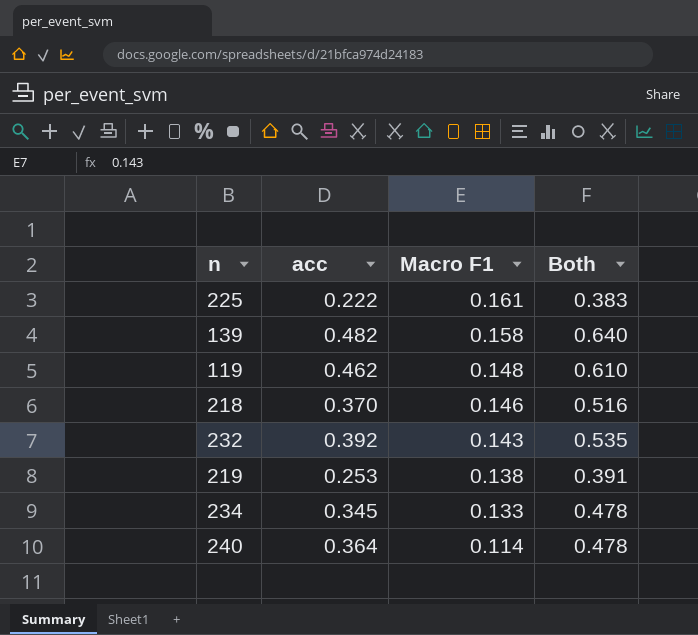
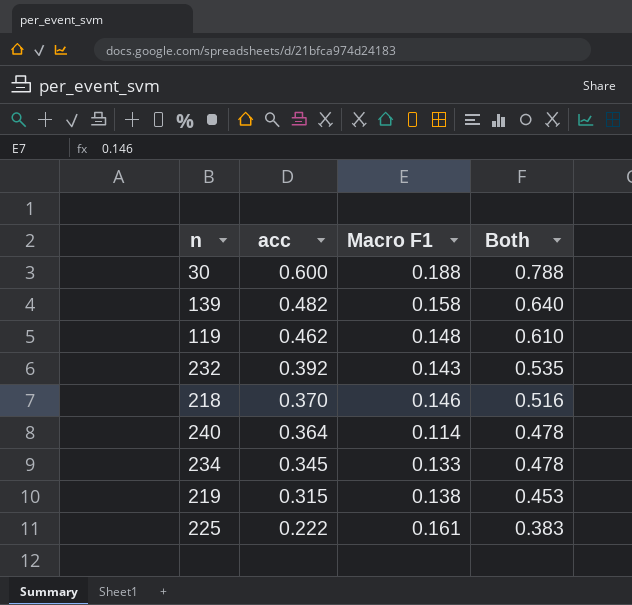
row order: Macro F1 descending -> acc descending
row 30: none -> 0.600 | 0.188 | 0.788
219 | acc: 0.253 -> 0.315
219 | Both: 0.391 -> 0.453

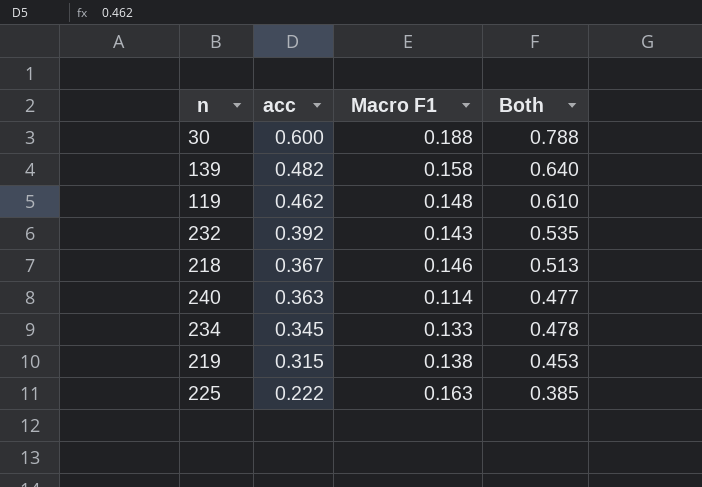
218 | acc: 0.370 -> 0.367
218 | Both: 0.516 -> 0.513
240 | acc: 0.364 -> 0.363
240 | Both: 0.478 -> 0.477
225 | Macro F1: 0.161 -> 0.163
225 | Both: 0.383 -> 0.385

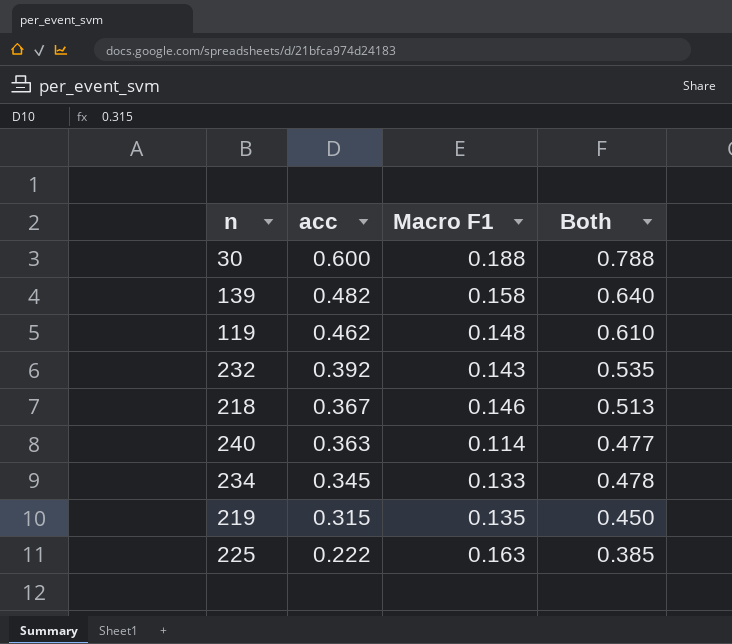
219 | Macro F1: 0.138 -> 0.135
219 | Both: 0.453 -> 0.450

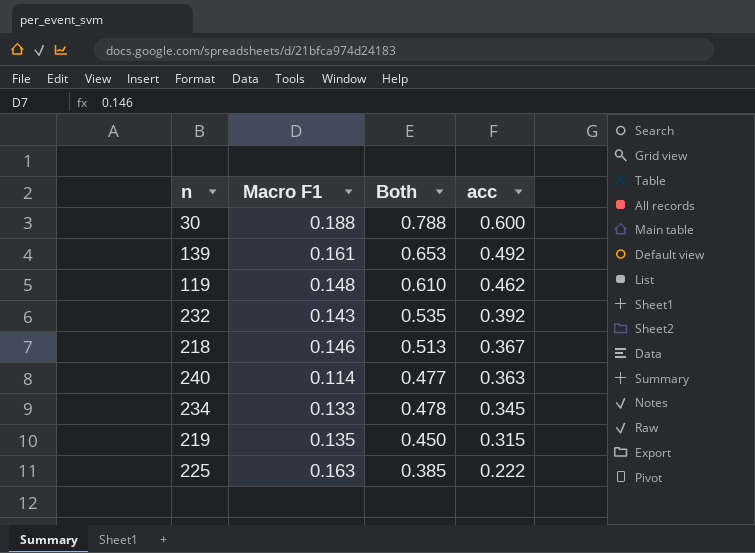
column acc | position: 2 -> 4
139 | Macro F1: 0.158 -> 0.161
139 | Both: 0.640 -> 0.653
139 | acc: 0.482 -> 0.492

